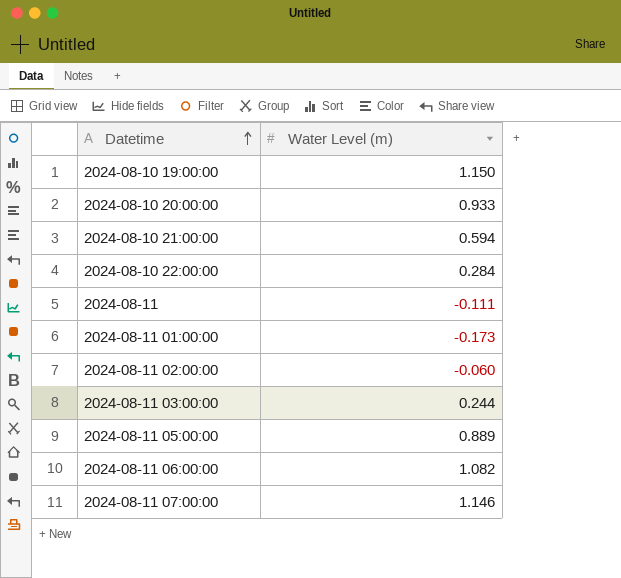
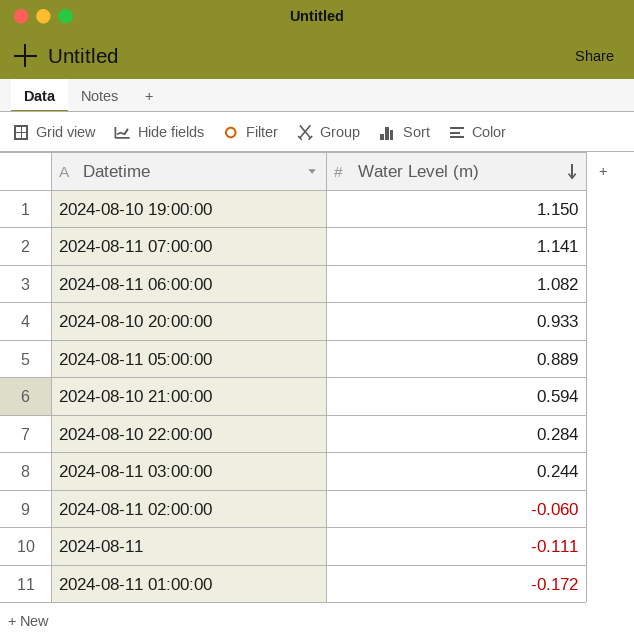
row order: Datetime ascending -> Water Level (m) descending
2024-08-11 07:00:00 | Water Level (m): 1.146 -> 1.141
2024-08-11 01:00:00 | Water Level (m): -0.173 -> -0.172

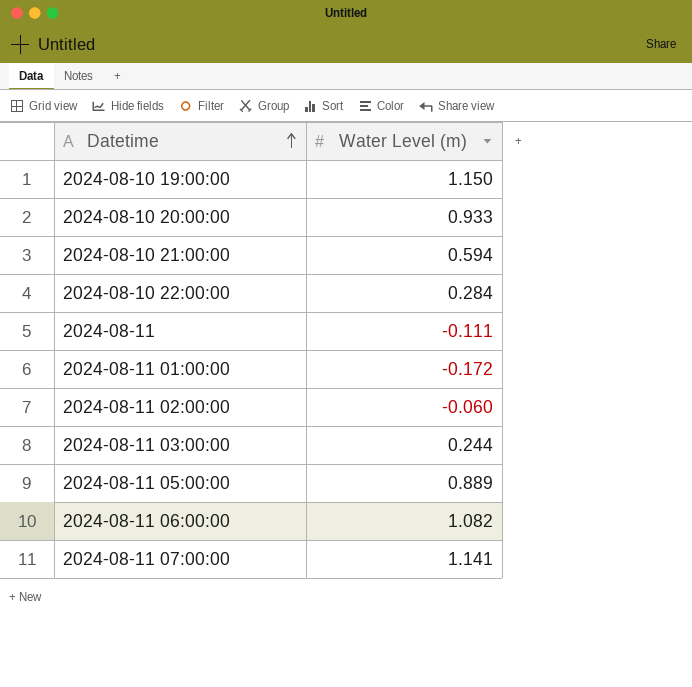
row order: Water Level (m) descending -> Datetime ascending

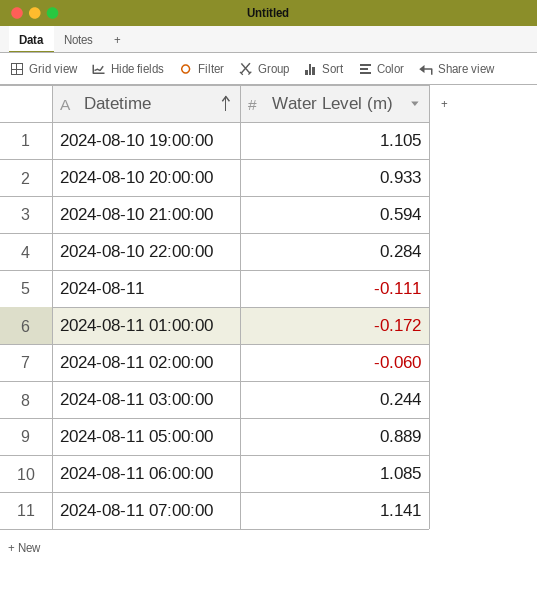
2024-08-10 19:00:00 | Water Level (m): 1.150 -> 1.105
2024-08-11 06:00:00 | Water Level (m): 1.082 -> 1.085

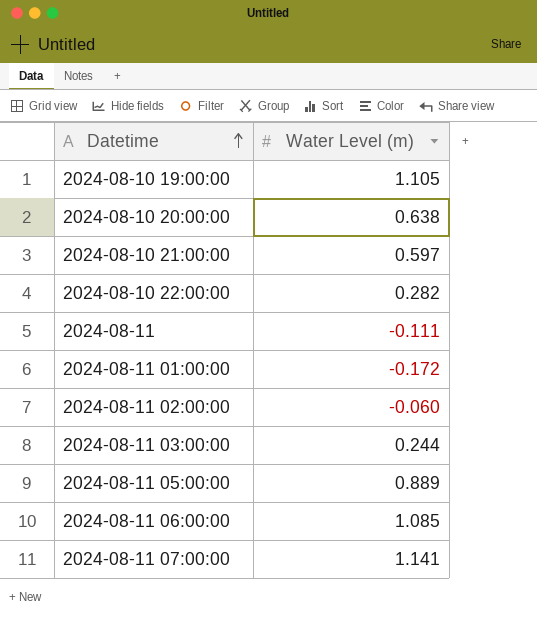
2024-08-10 20:00:00 | Water Level (m): 0.933 -> 0.638
2024-08-10 21:00:00 | Water Level (m): 0.594 -> 0.597
2024-08-10 22:00:00 | Water Level (m): 0.284 -> 0.282

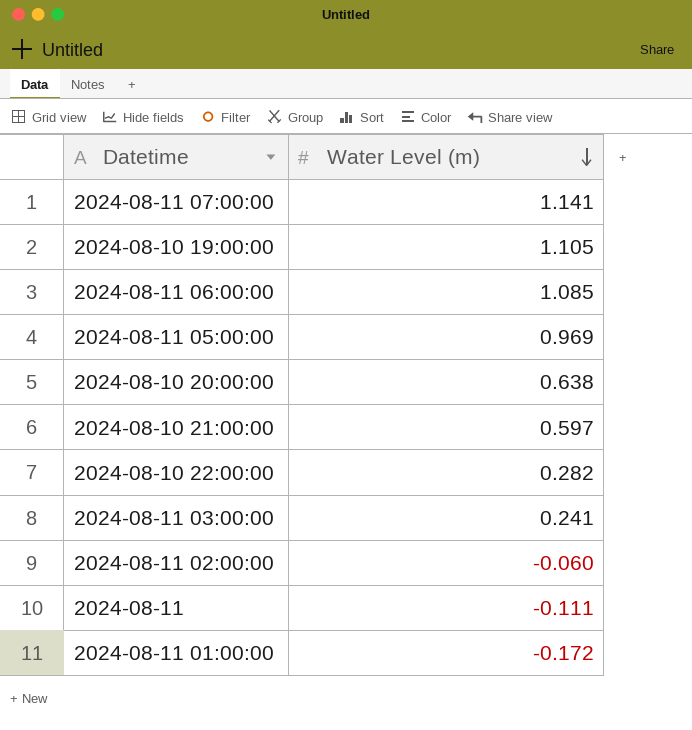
row order: Datetime ascending -> Water Level (m) descending
2024-08-11 05:00:00 | Water Level (m): 0.889 -> 0.969
2024-08-11 03:00:00 | Water Level (m): 0.244 -> 0.241

